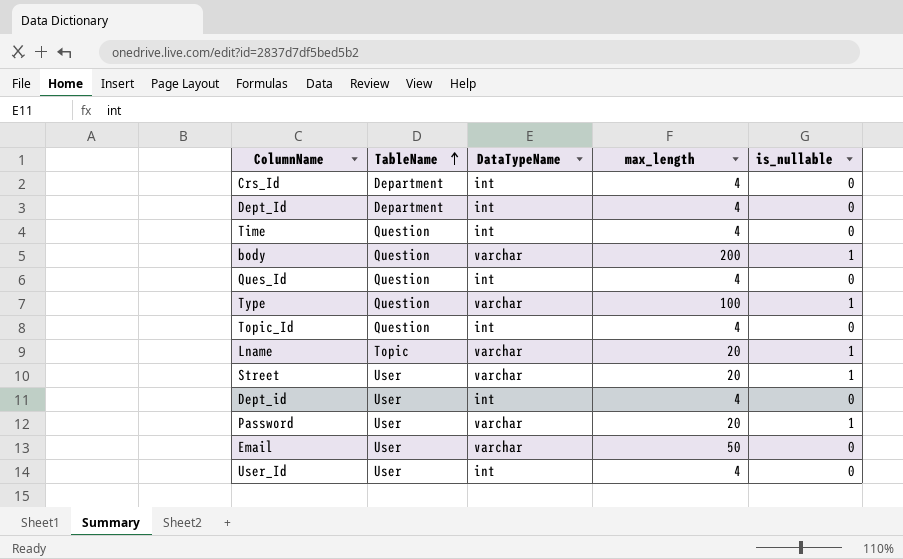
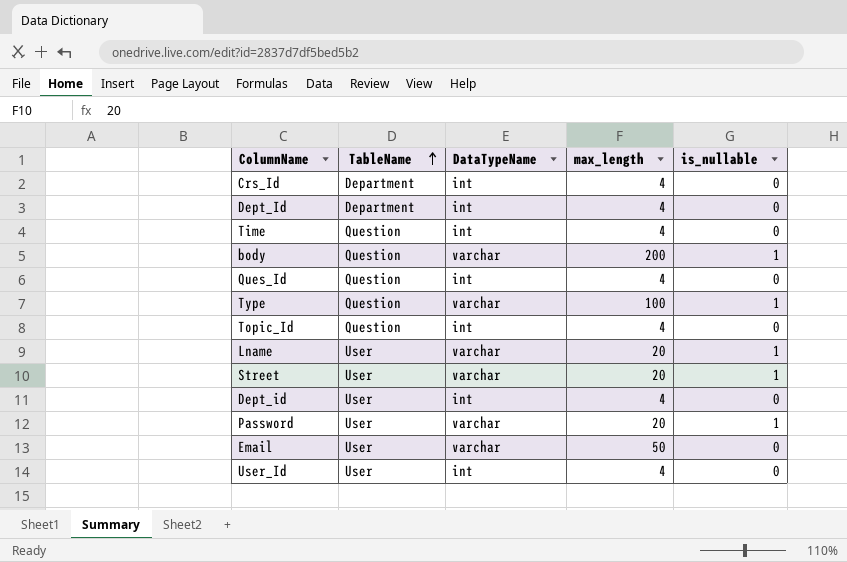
Lname | TableName: Topic -> User

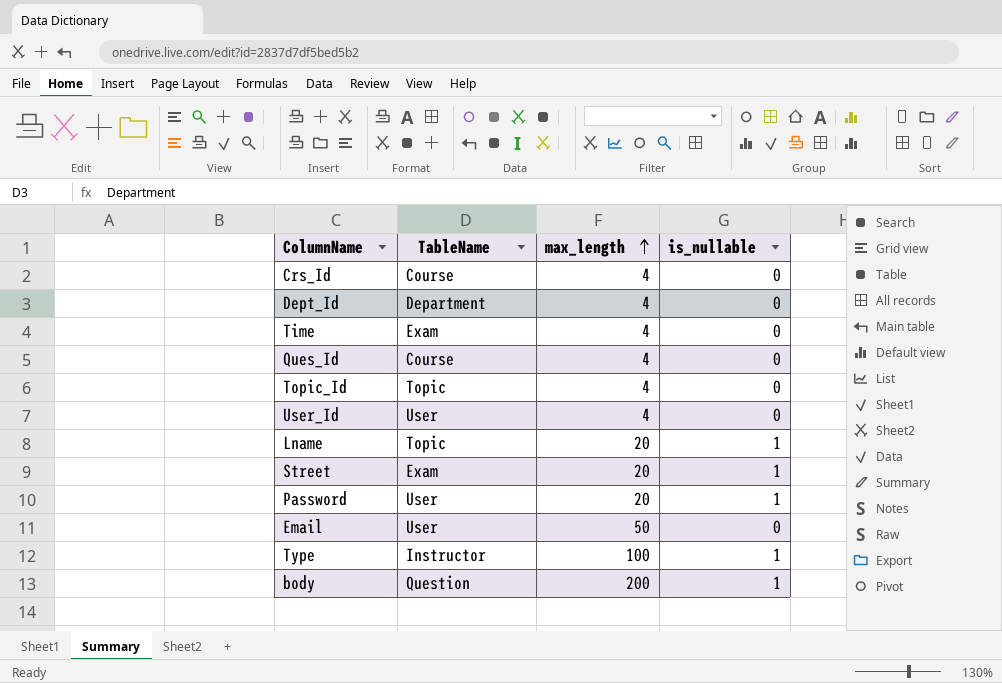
row order: TableName ascending -> max_length ascending
column DataTypeName | position: 3 -> none
row Dept_id: User | int | 4 | 0 -> none
Crs_Id | TableName: Department -> Course
Time | TableName: Question -> Exam
Ques_Id | TableName: Question -> Course
Topic_Id | TableName: Question -> Topic
Lname | TableName: User -> Topic
Street | TableName: User -> Exam
Type | TableName: Question -> Instructor

